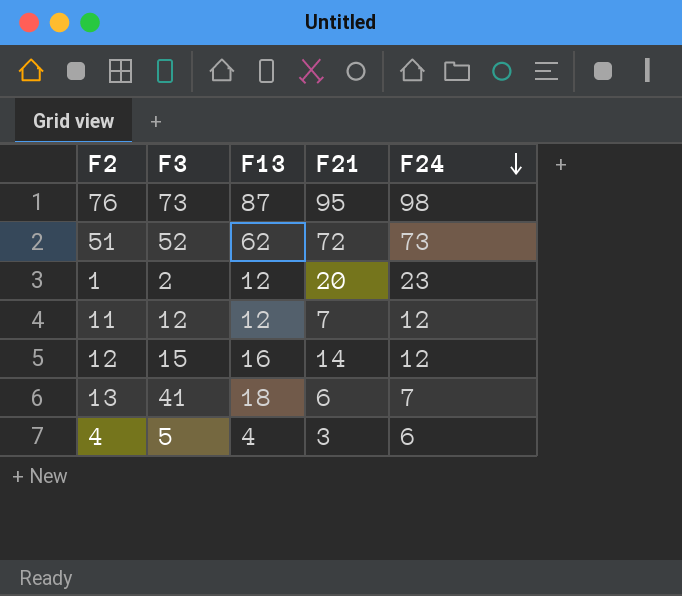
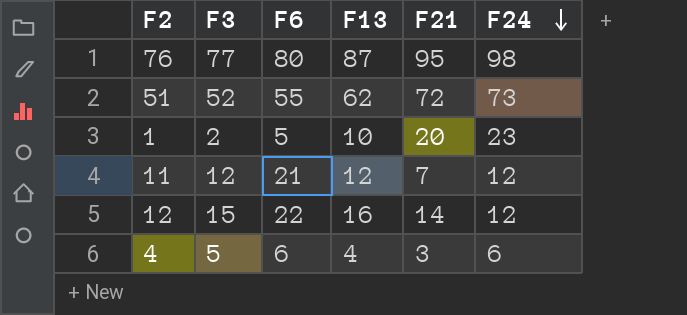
column F6 | position: none -> 3
row 13: 41 | 18 | 6 | 7 -> none
76 | F3: 73 -> 77
1 | F13: 12 -> 10

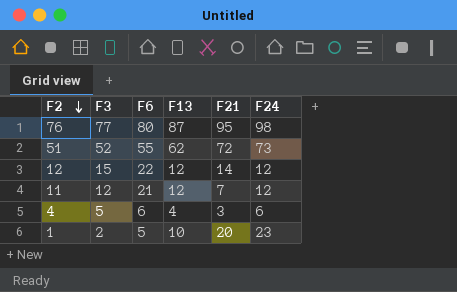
row order: F24 descending -> F2 descending
12 | F13: 16 -> 12

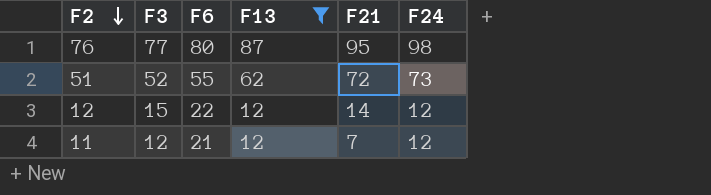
filter: none -> F13 >= 12

